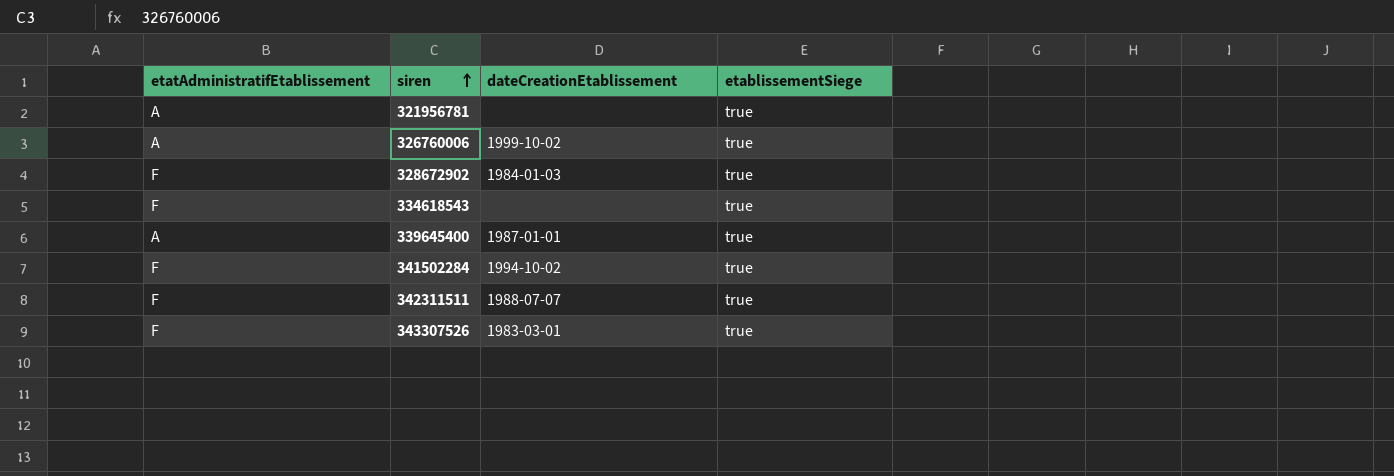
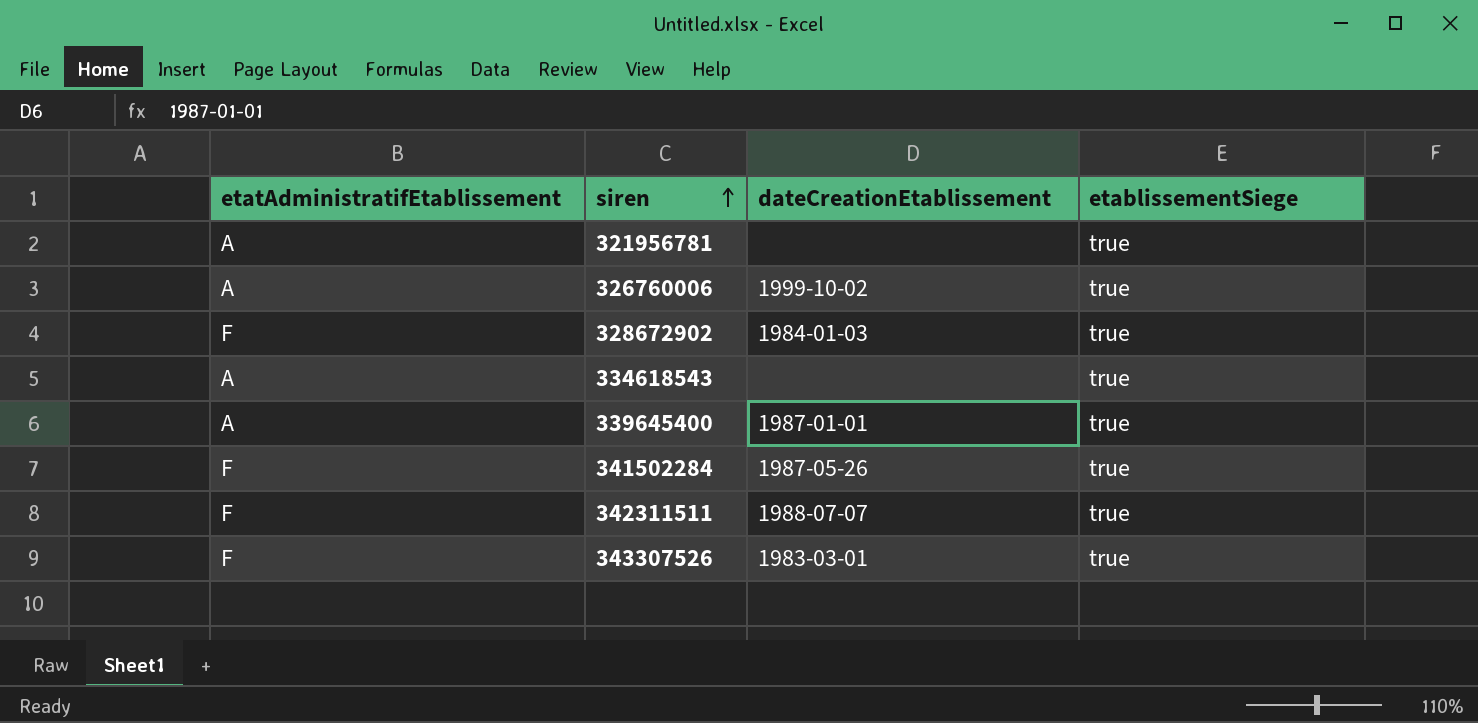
334618543 | etatAdministratifEtablissement: F -> A
341502284 | dateCreationEtablissement: 1994-10-02 -> 1987-05-26

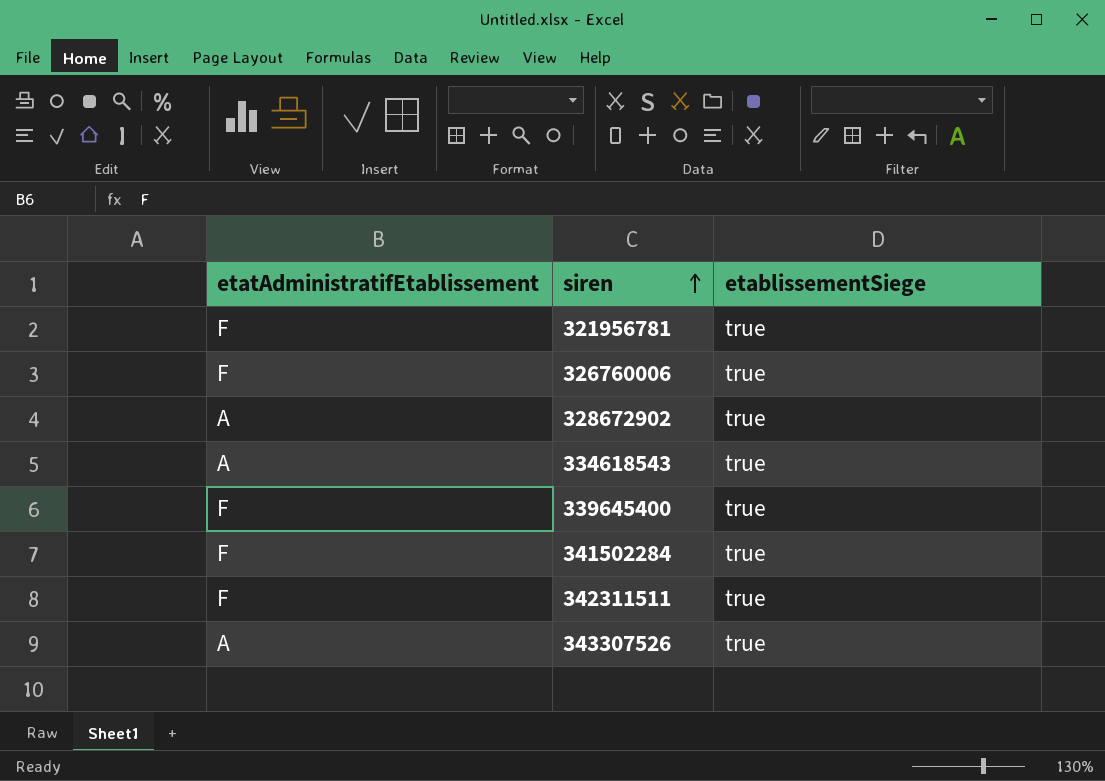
column dateCreationEtablissement | position: 3 -> none
321956781 | etatAdministratifEtablissement: A -> F
326760006 | etatAdministratifEtablissement: A -> F
328672902 | etatAdministratifEtablissement: F -> A
339645400 | etatAdministratifEtablissement: A -> F
343307526 | etatAdministratifEtablissement: F -> A

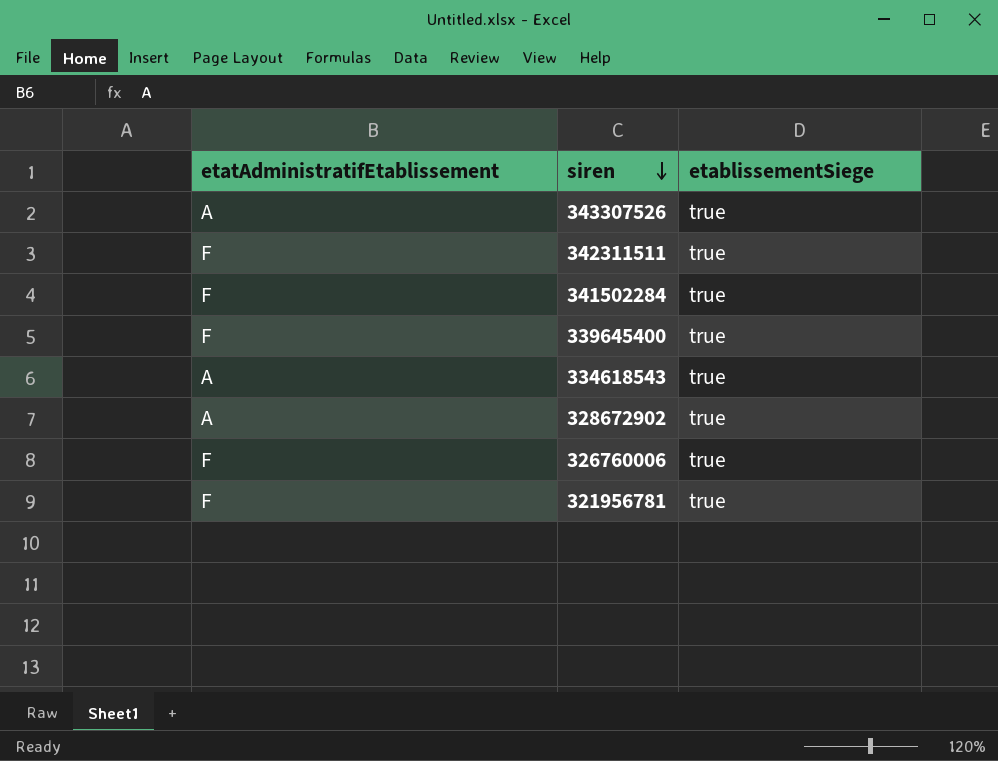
row order: siren ascending -> siren descending

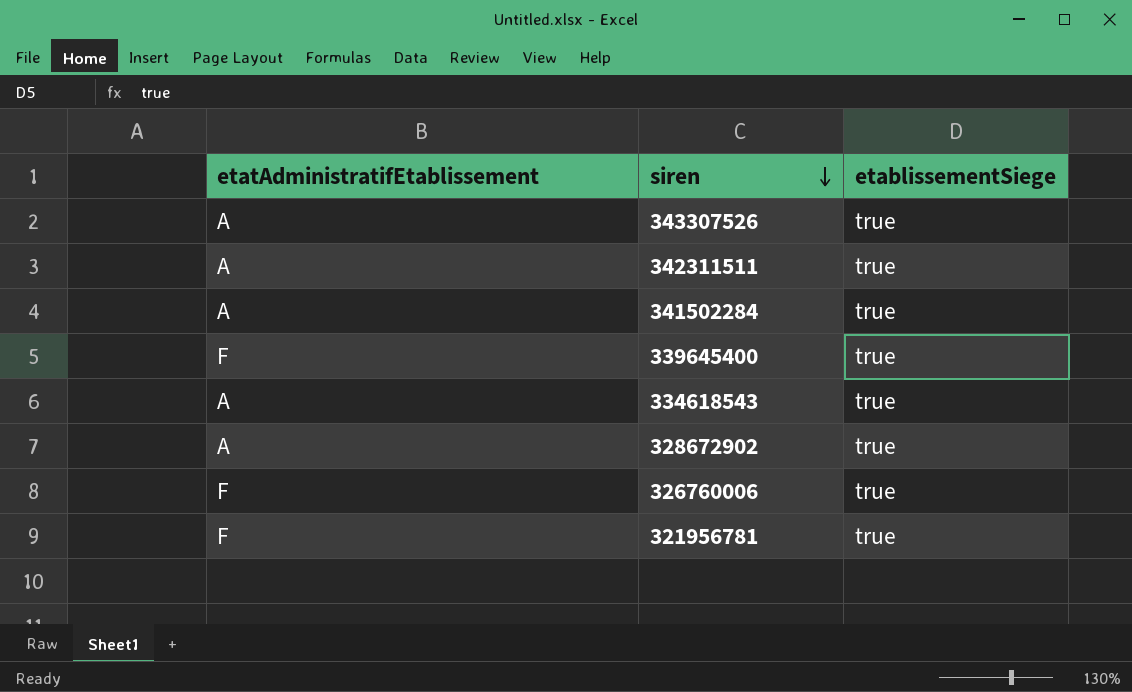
342311511 | etatAdministratifEtablissement: F -> A
341502284 | etatAdministratifEtablissement: F -> A

